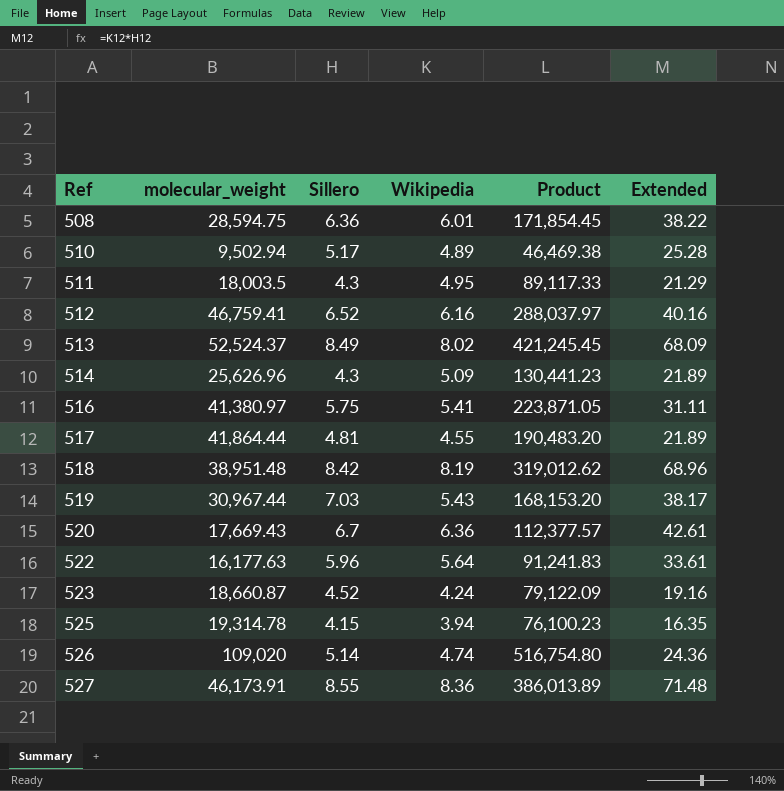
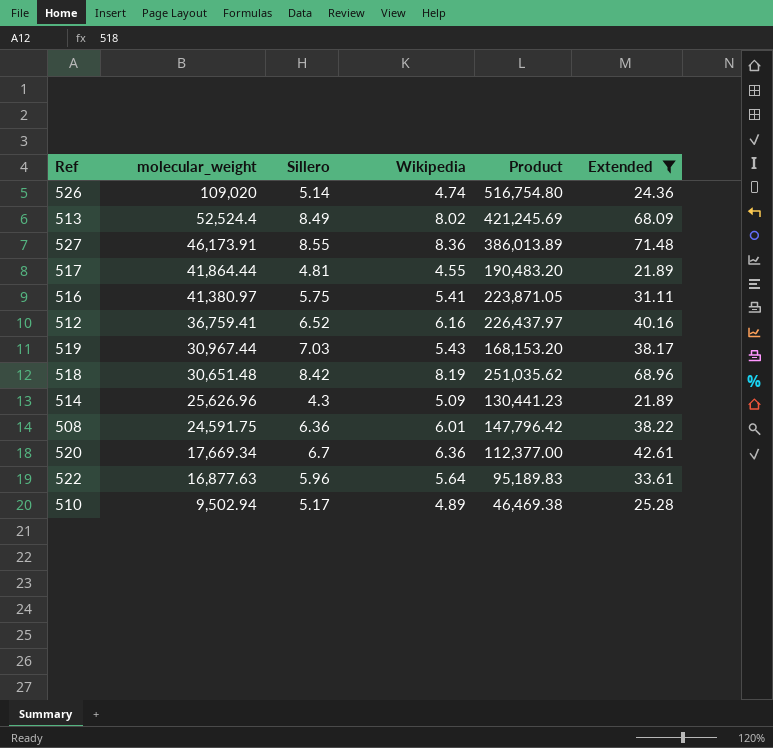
filter: none -> Extended >= 21.89
row order: Ref ascending -> molecular_weight descending
513 | molecular_weight: 52,524.37 -> 52,524.4
513 | Product: 421,245.45 -> 421,245.69
512 | molecular_weight: 46,759.41 -> 36,759.41
512 | Product: 288,037.97 -> 226,437.97
518 | molecular_weight: 38,951.48 -> 30,651.48
518 | Product: 319,012.62 -> 251,035.62
508 | molecular_weight: 28,594.75 -> 24,591.75
508 | Product: 171,854.45 -> 147,796.42
520 | molecular_weight: 17,669.43 -> 17,669.34
520 | Product: 112,377.57 -> 112,377.00
522 | molecular_weight: 16,177.63 -> 16,877.63
522 | Product: 91,241.83 -> 95,189.83

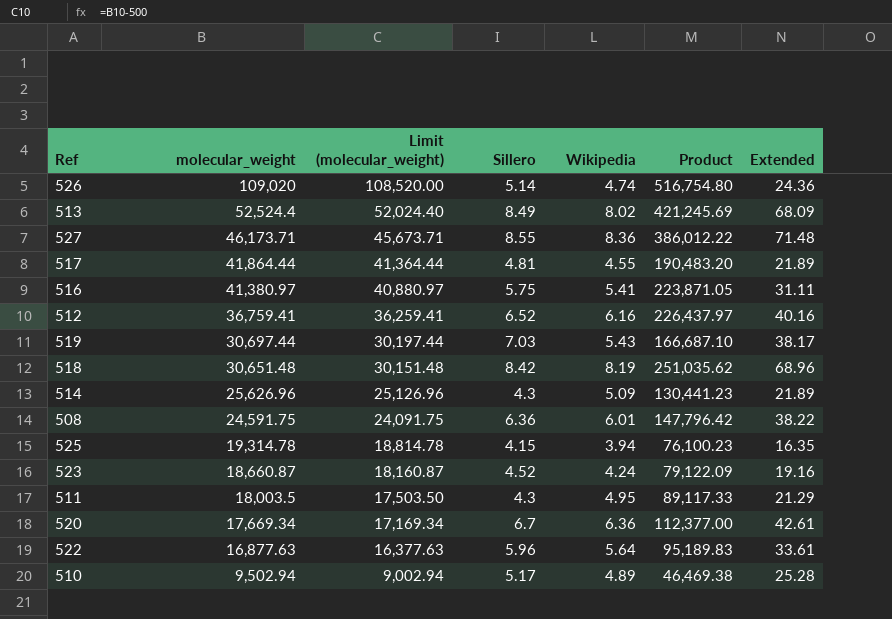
filter: Extended >= 21.89 -> none
column Limit (molecular_weight) | formula: none -> [molecular_weight] - 500
527 | molecular_weight: 46,173.91 -> 46,173.71
527 | Product: 386,013.89 -> 386,012.22
519 | molecular_weight: 30,967.44 -> 30,697.44
519 | Product: 168,153.20 -> 166,687.10

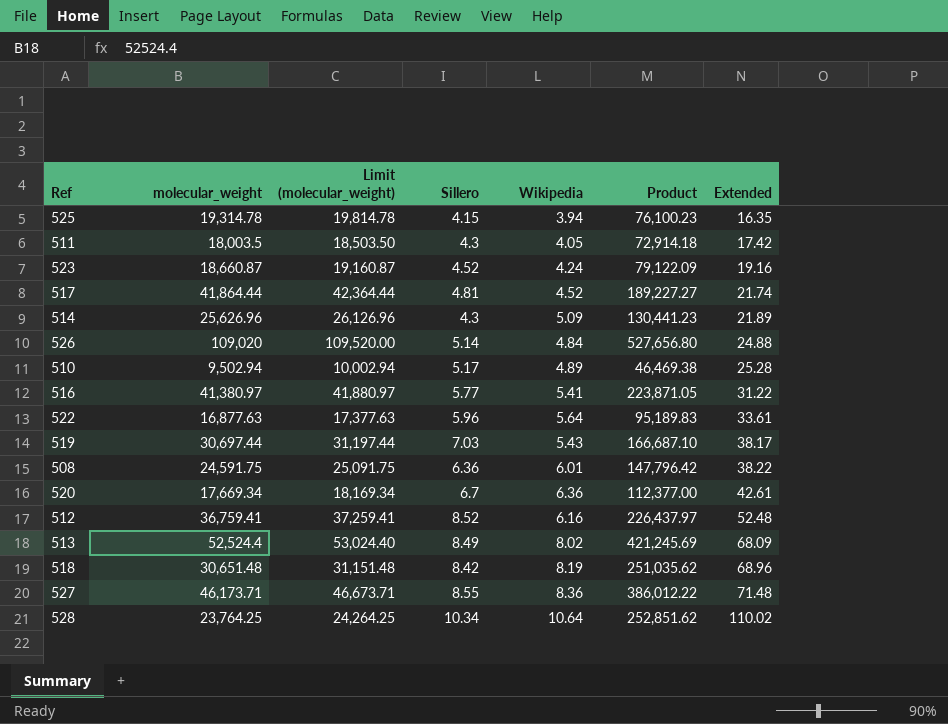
row order: molecular_weight descending -> Extended ascending
column Limit (molecular_weight) | formula: [molecular_weight] - 500 -> [molecular_weight] + 500
511 | Wikipedia: 4.95 -> 4.05
511 | Product: 89,117.33 -> 72,914.18
511 | Extended: 21.29 -> 17.42
517 | Wikipedia: 4.55 -> 4.52
517 | Product: 190,483.20 -> 189,227.27
517 | Extended: 21.89 -> 21.74
526 | Wikipedia: 4.74 -> 4.84
526 | Product: 516,754.80 -> 527,656.80
526 | Extended: 24.36 -> 24.88
516 | Sillero: 5.75 -> 5.77
516 | Extended: 31.11 -> 31.22
512 | Sillero: 6.52 -> 8.52
512 | Extended: 40.16 -> 52.48
row 528: none -> 23,764.25 | 24,264.25 | 10.34 | 10.64 | 252,851.62 | 110.02

